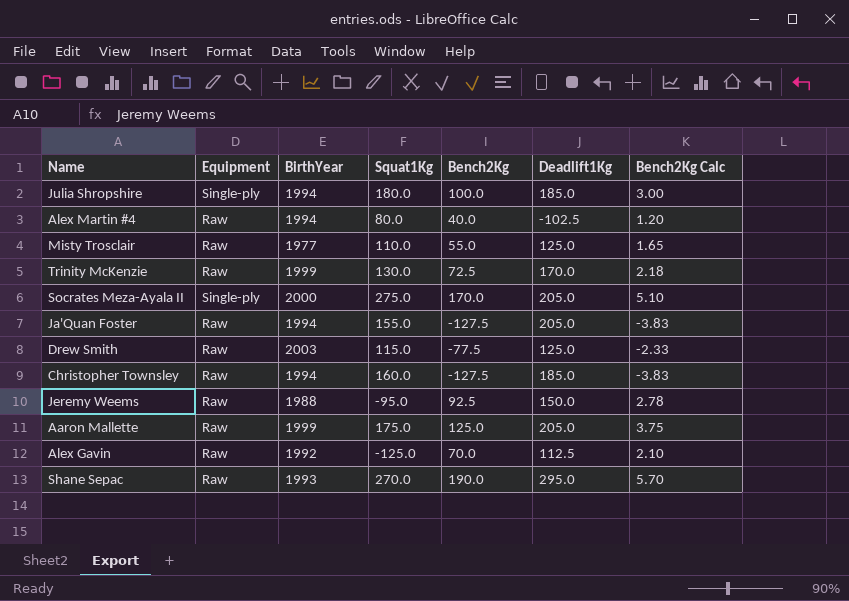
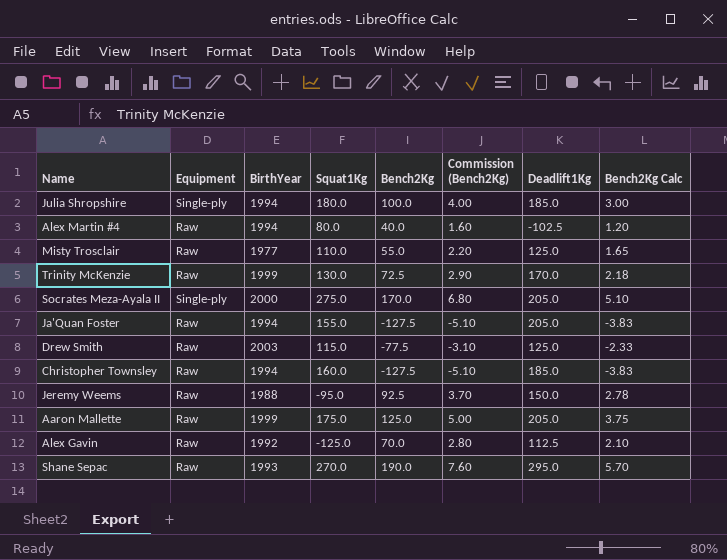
column Commission (Bench2Kg) | formula: none -> [Bench2Kg] * 0.04

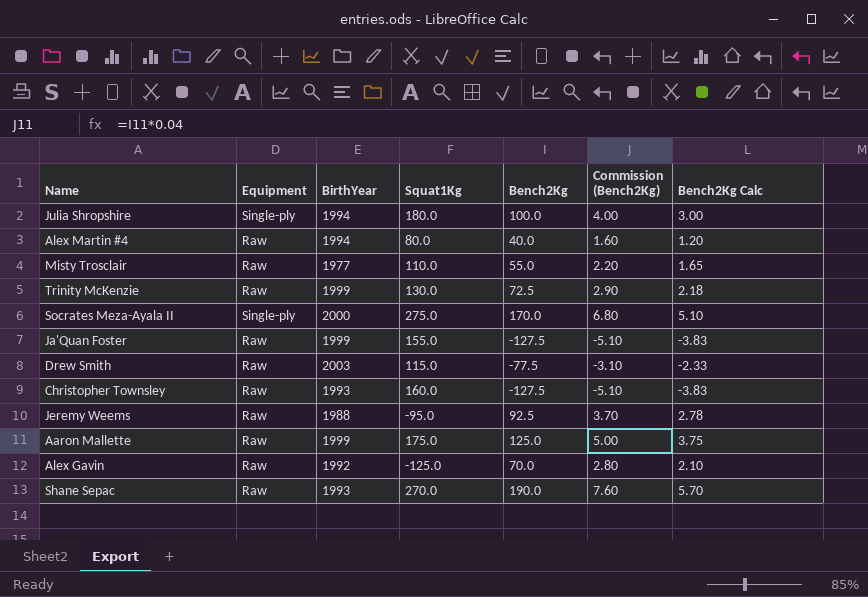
column Deadlift1Kg | position: 7 -> none
Ja'Quan Foster | BirthYear: 1994 -> 1999
Christopher Townsley | BirthYear: 1994 -> 1993

